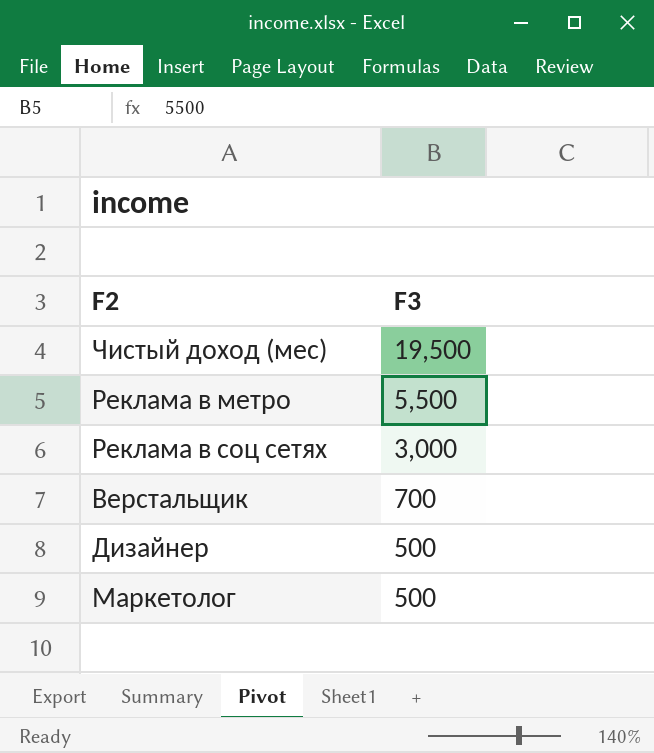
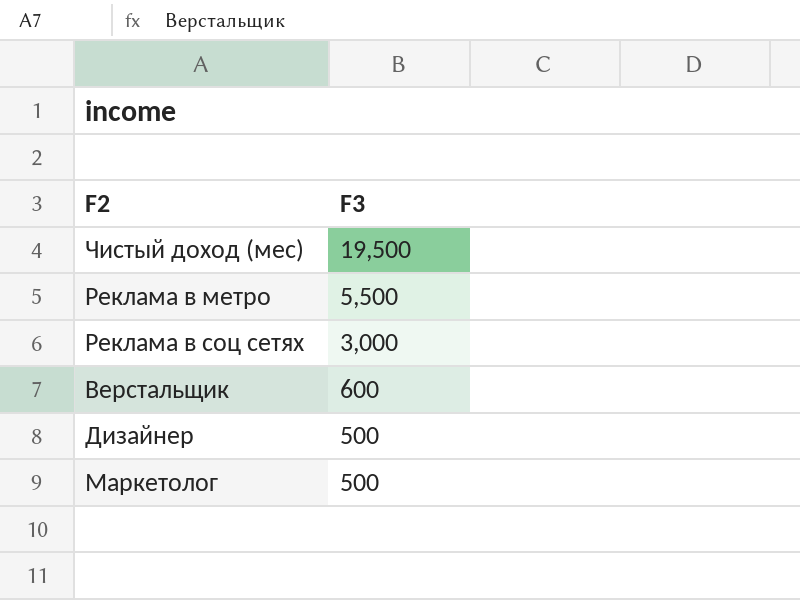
Верстальщик | F3: 700 -> 600

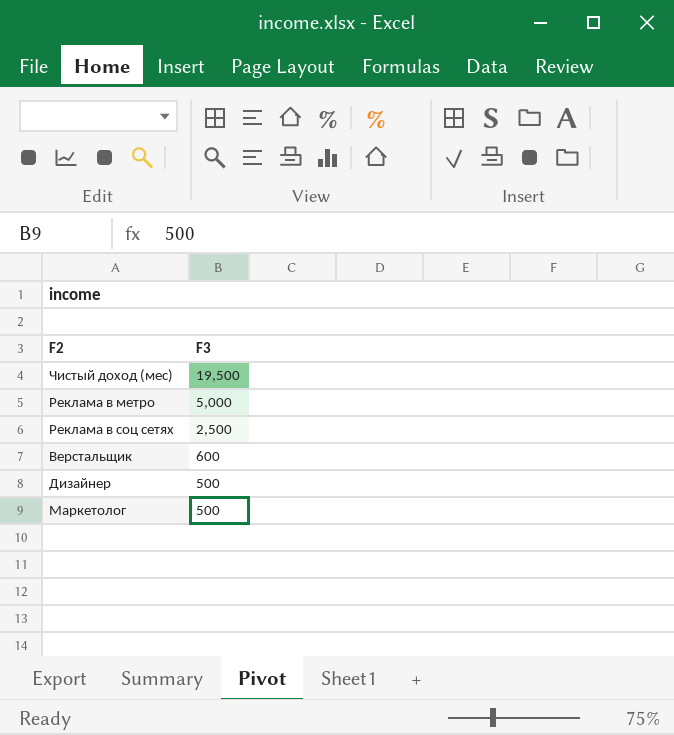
Реклама в метро | F3: 5,500 -> 5,000
Реклама в соц сетях | F3: 3,000 -> 2,500

